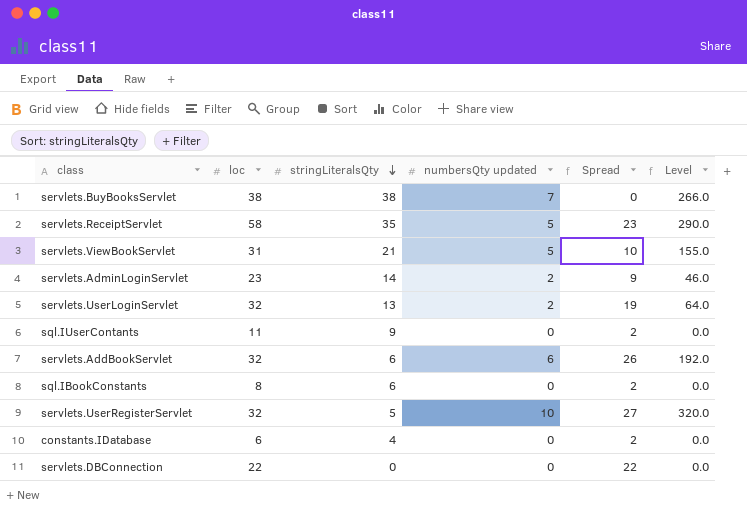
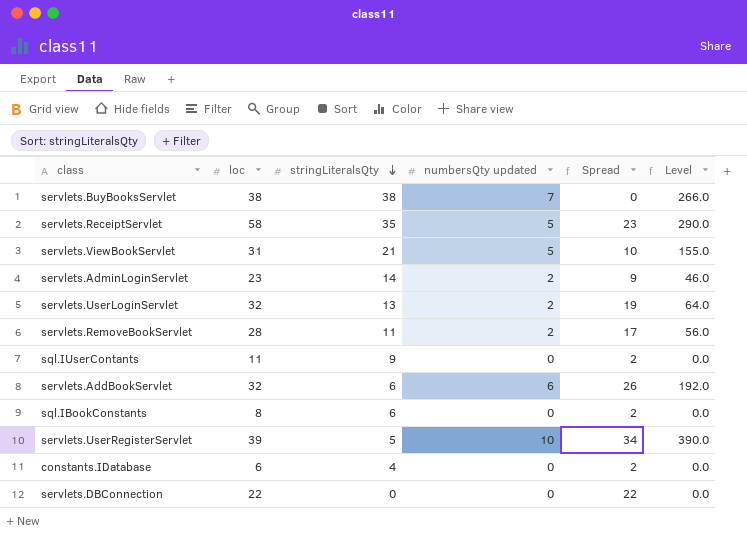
row servlets.RemoveBookServlet: none -> 28 | 11 | 2 | 17 | 56.0
servlets.UserRegisterServlet | loc: 32 -> 39
servlets.UserRegisterServlet | Spread: 27 -> 34
servlets.UserRegisterServlet | Level: 320.0 -> 390.0

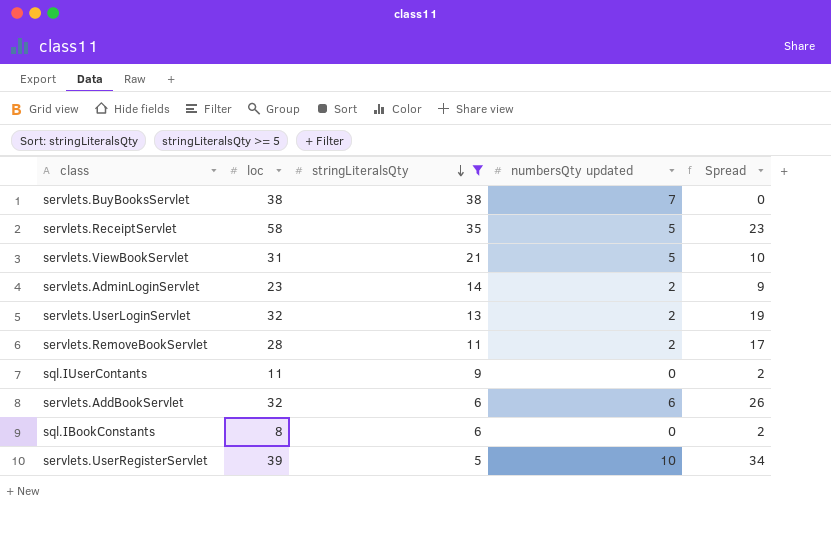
filter: none -> stringLiteralsQty >= 5
column Level | formula: [loc] * [numbersQty updated] -> none

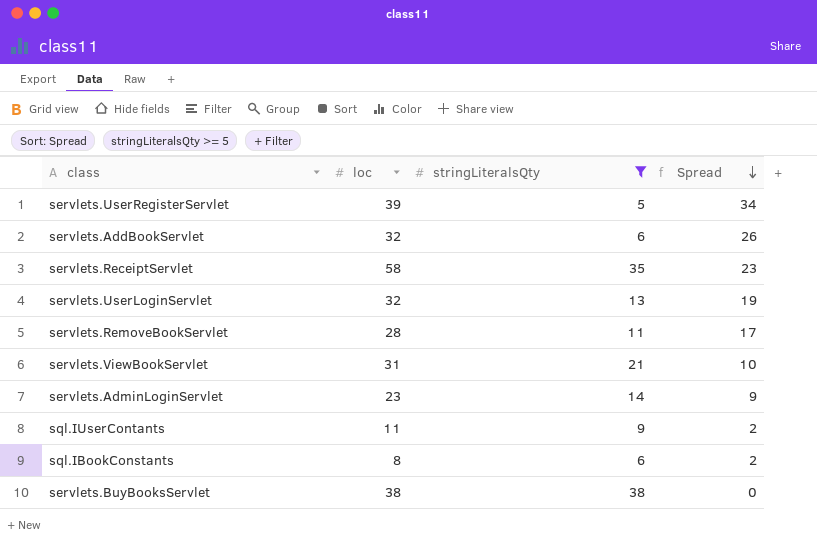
row order: stringLiteralsQty descending -> Spread descending
column numbersQty updated | position: 4 -> none

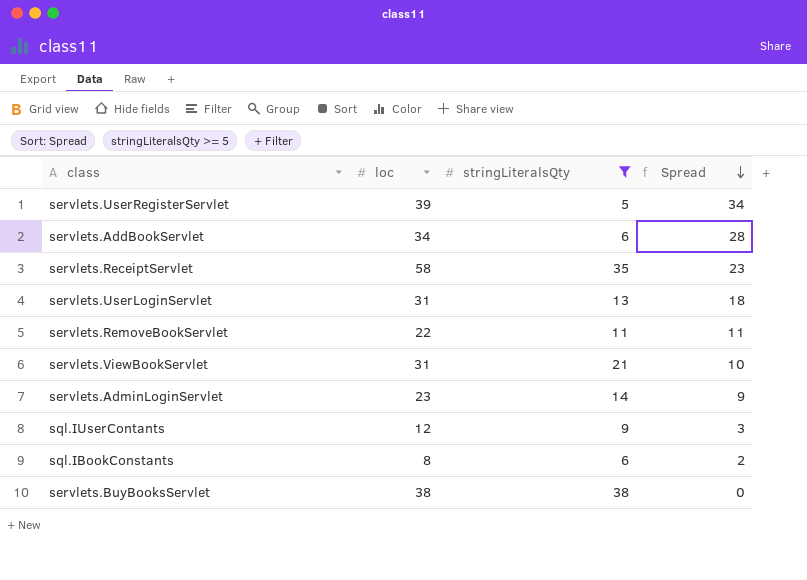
servlets.AddBookServlet | loc: 32 -> 34
servlets.AddBookServlet | Spread: 26 -> 28
servlets.UserLoginServlet | loc: 32 -> 31
servlets.UserLoginServlet | Spread: 19 -> 18
servlets.RemoveBookServlet | loc: 28 -> 22
servlets.RemoveBookServlet | Spread: 17 -> 11
sql.IUserContants | loc: 11 -> 12
sql.IUserContants | Spread: 2 -> 3

